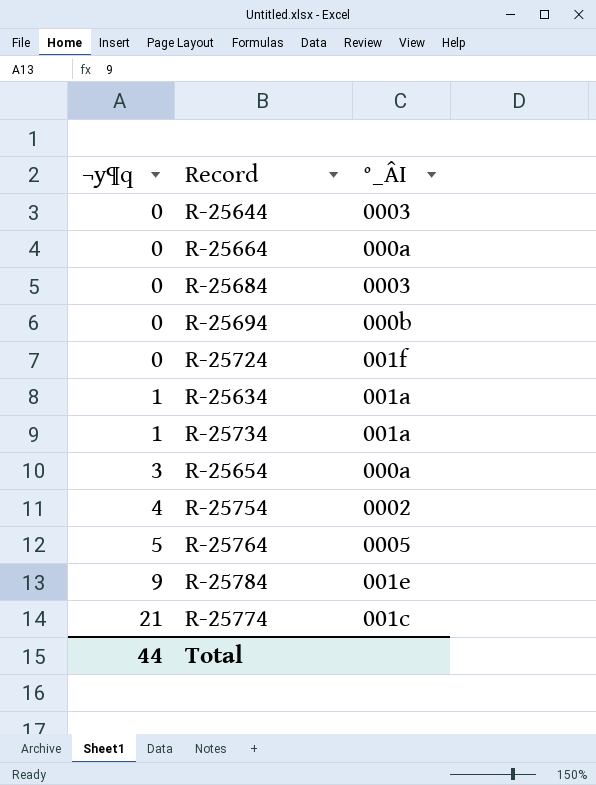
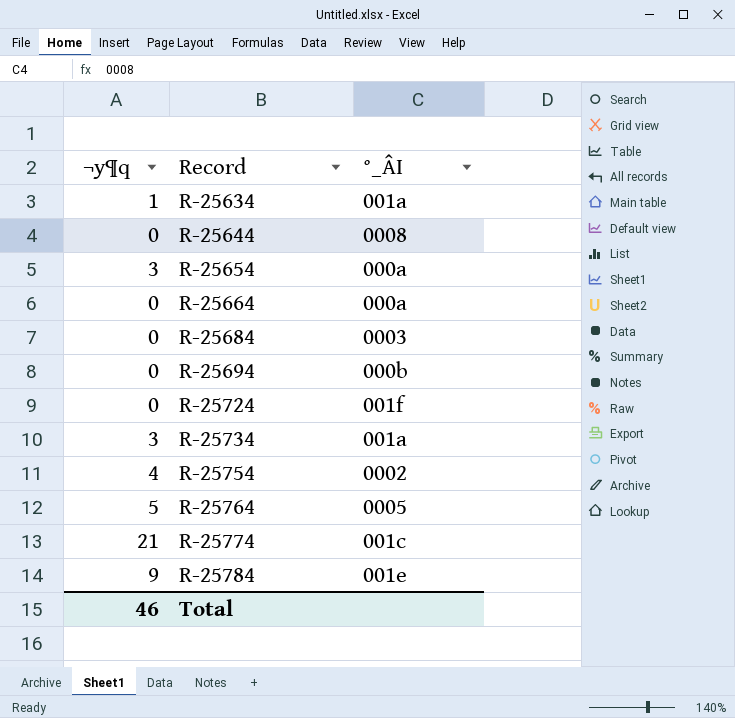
row order: ¬y¶q ascending -> Record ascending
R-25644 | °_ÂI: 0003 -> 0008
R-25734 | ¬y¶q: 1 -> 3
Total | ¬y¶q: 44 -> 46

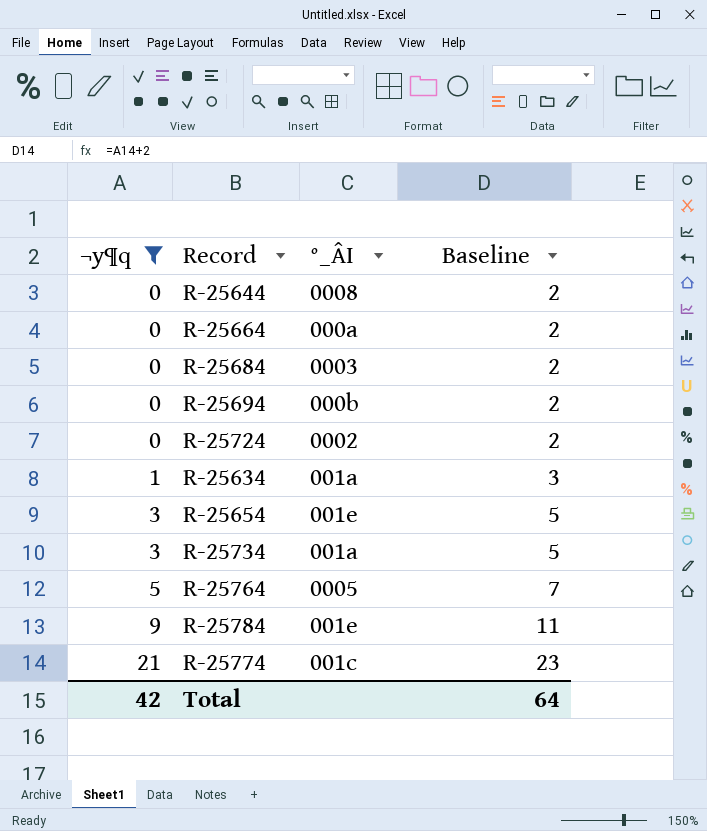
filter: none -> ¬y¶q != 4
row order: Record ascending -> ¬y¶q ascending
column Baseline | formula: none -> [¬y¶q] + 2
R-25724 | °_ÂI: 001f -> 0002
R-25654 | °_ÂI: 000a -> 001e
Total | ¬y¶q: 46 -> 42

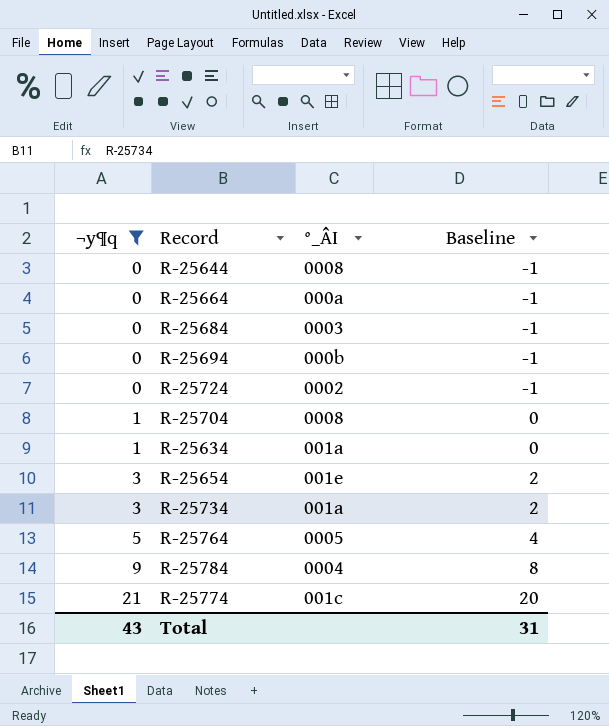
column Baseline | formula: [¬y¶q] + 2 -> [¬y¶q] - 1
row R-25704: none -> 1 | 0008 | 0
R-25784 | °_ÂI: 001e -> 0004
Total | ¬y¶q: 42 -> 43
Total | Baseline: 64 -> 31

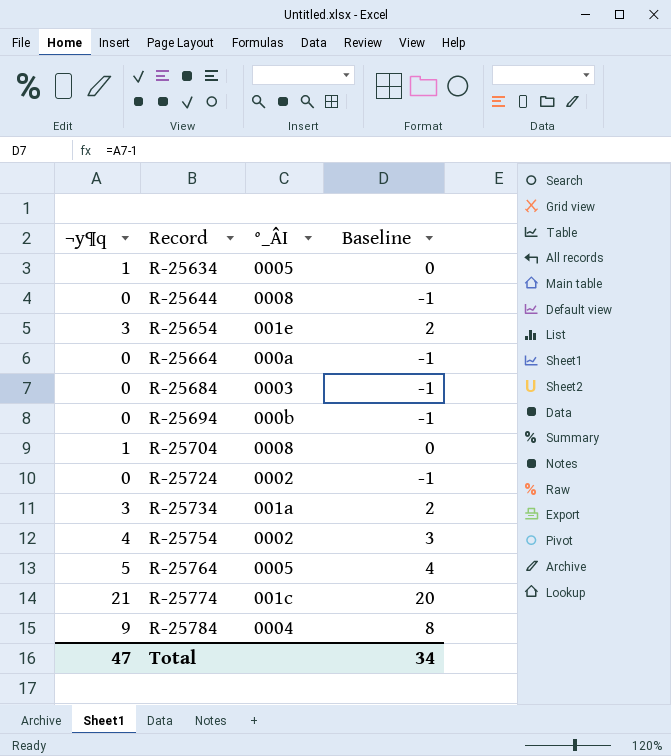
filter: ¬y¶q != 4 -> none
row order: ¬y¶q ascending -> Record ascending
R-25634 | °_ÂI: 001a -> 0005
Total | ¬y¶q: 43 -> 47
Total | Baseline: 31 -> 34

